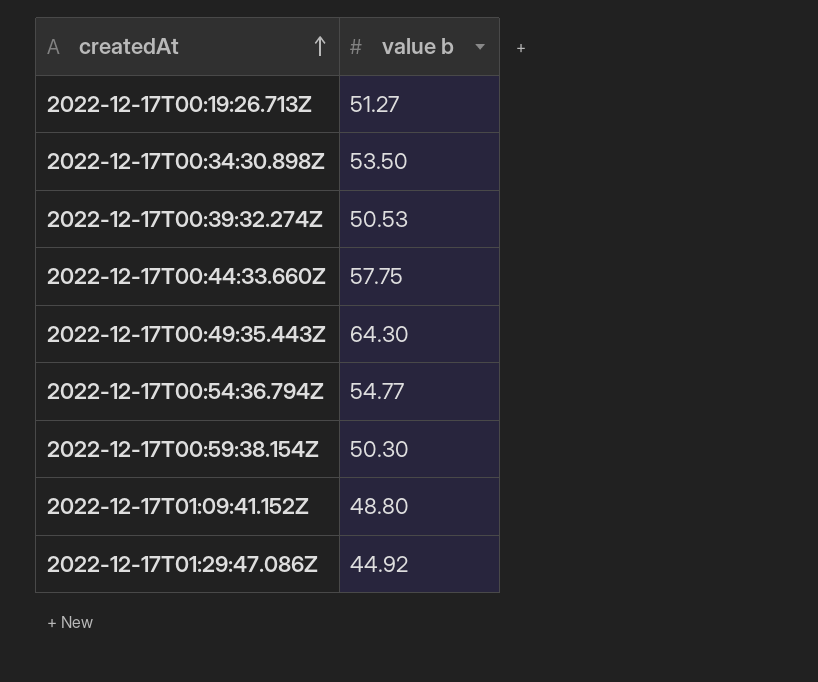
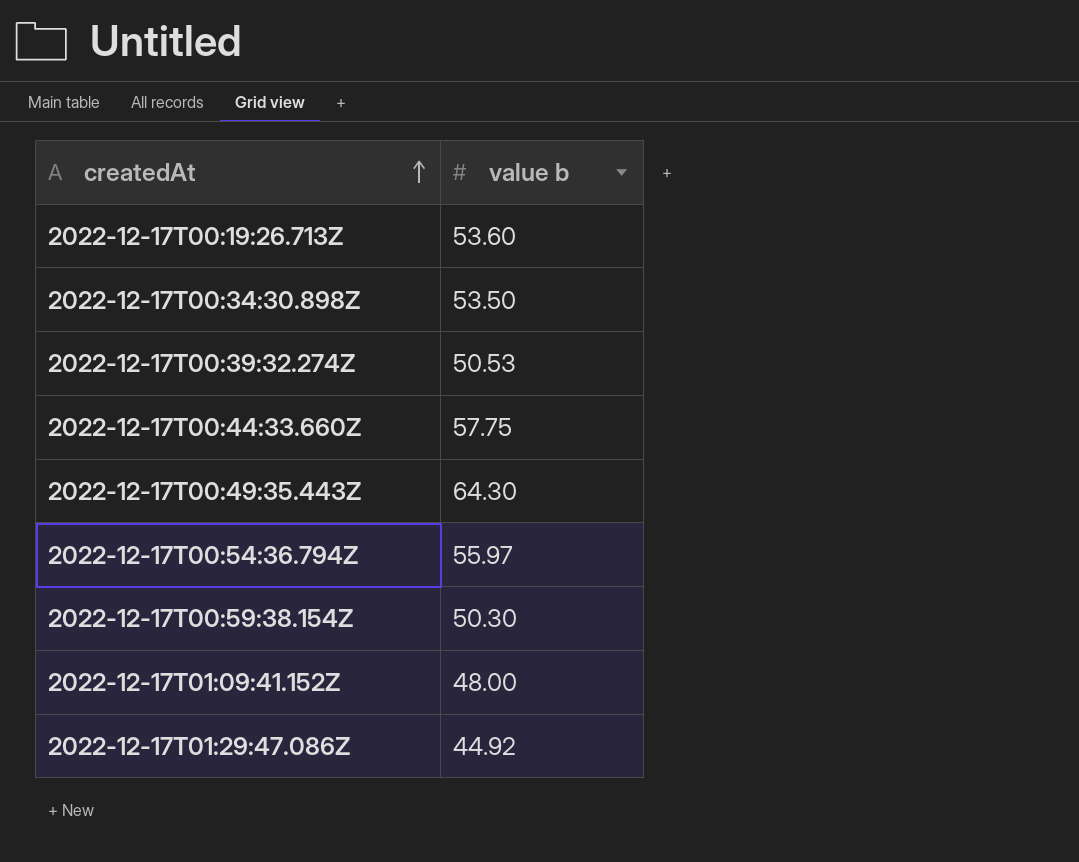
2022-12-17T00:19:26.713Z | value b: 51.27 -> 53.60
2022-12-17T00:54:36.794Z | value b: 54.77 -> 55.97
2022-12-17T01:09:41.152Z | value b: 48.80 -> 48.00

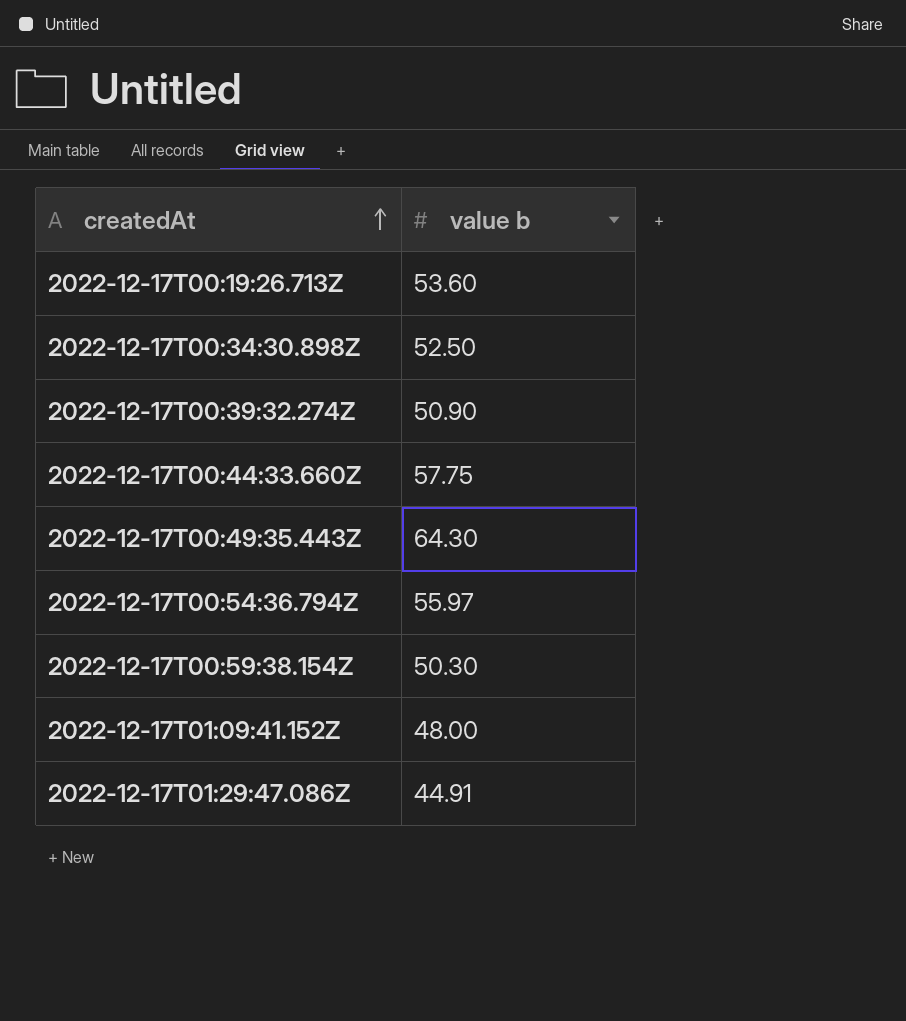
2022-12-17T00:34:30.898Z | value b: 53.50 -> 52.50
2022-12-17T00:39:32.274Z | value b: 50.53 -> 50.90
2022-12-17T01:29:47.086Z | value b: 44.92 -> 44.91

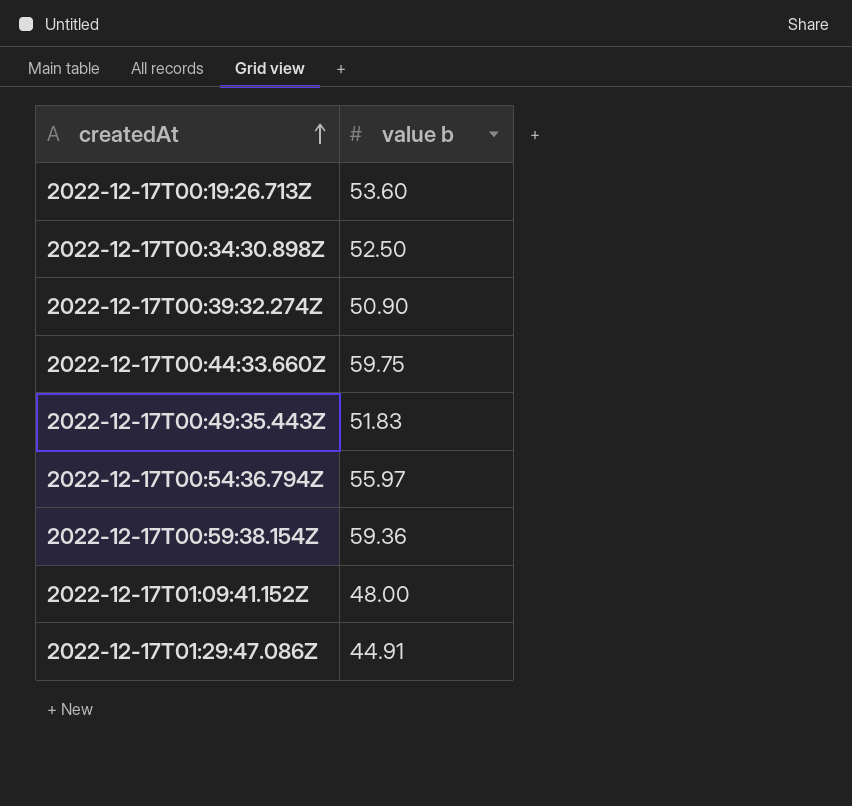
2022-12-17T00:44:33.660Z | value b: 57.75 -> 59.75
2022-12-17T00:49:35.443Z | value b: 64.30 -> 51.83
2022-12-17T00:59:38.154Z | value b: 50.30 -> 59.36

